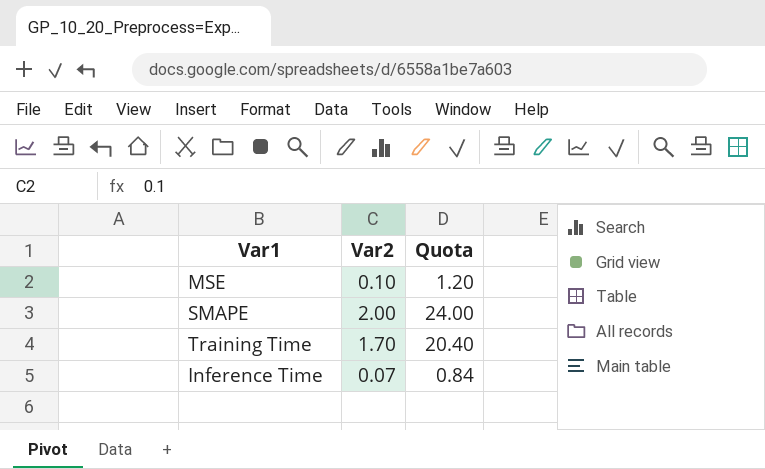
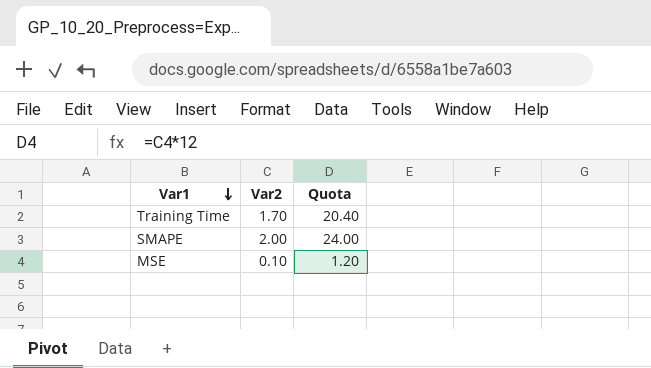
row order: none -> Var1 descending
row Inference Time: 0.07 | 0.84 -> none

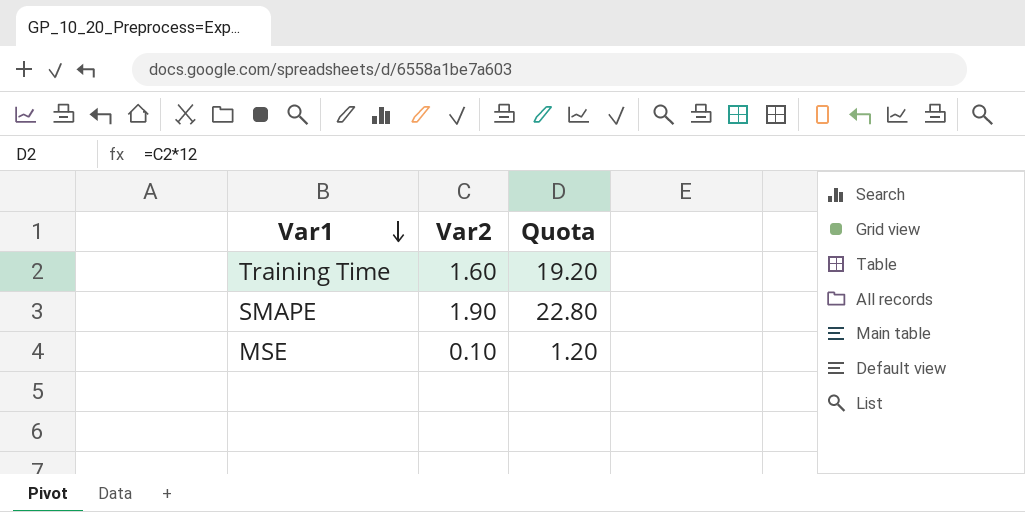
Training Time | Var2: 1.70 -> 1.60
Training Time | Quota: 20.40 -> 19.20
SMAPE | Var2: 2.00 -> 1.90
SMAPE | Quota: 24.00 -> 22.80

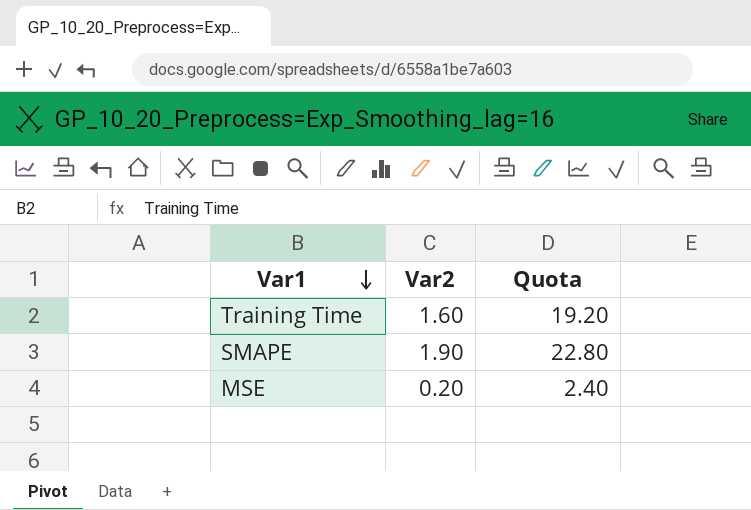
MSE | Var2: 0.10 -> 0.20
MSE | Quota: 1.20 -> 2.40

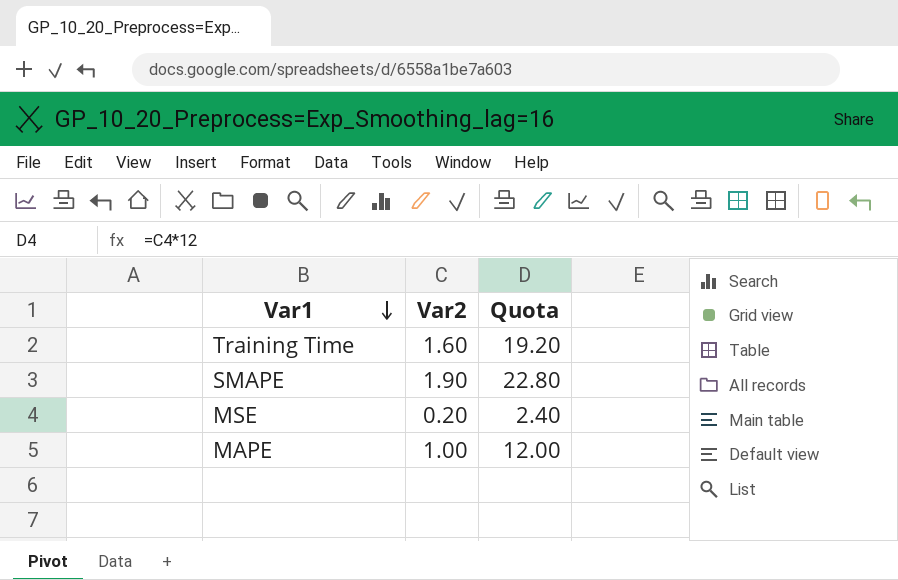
row MAPE: none -> 1.00 | 12.00

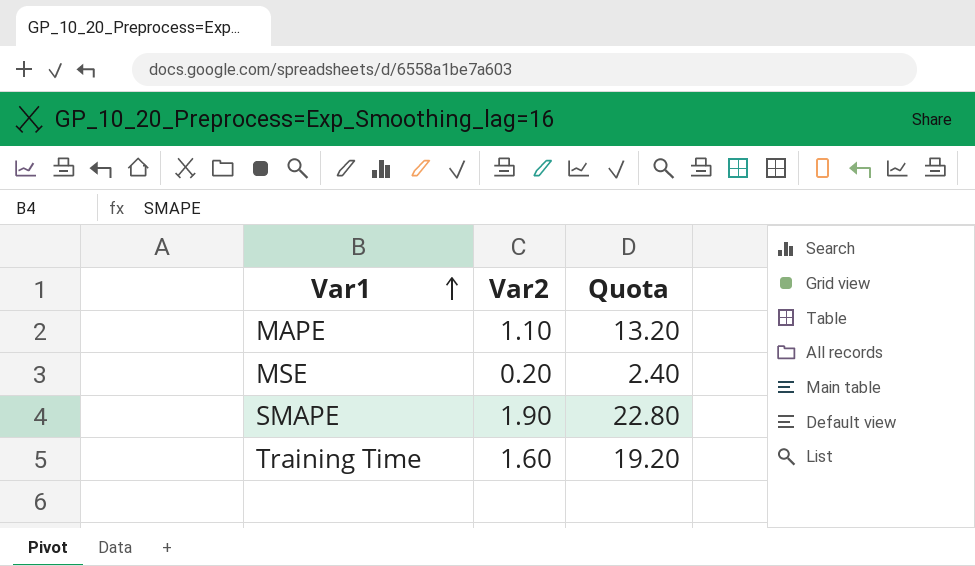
row order: Var1 descending -> Var1 ascending
MAPE | Var2: 1.00 -> 1.10
MAPE | Quota: 12.00 -> 13.20

